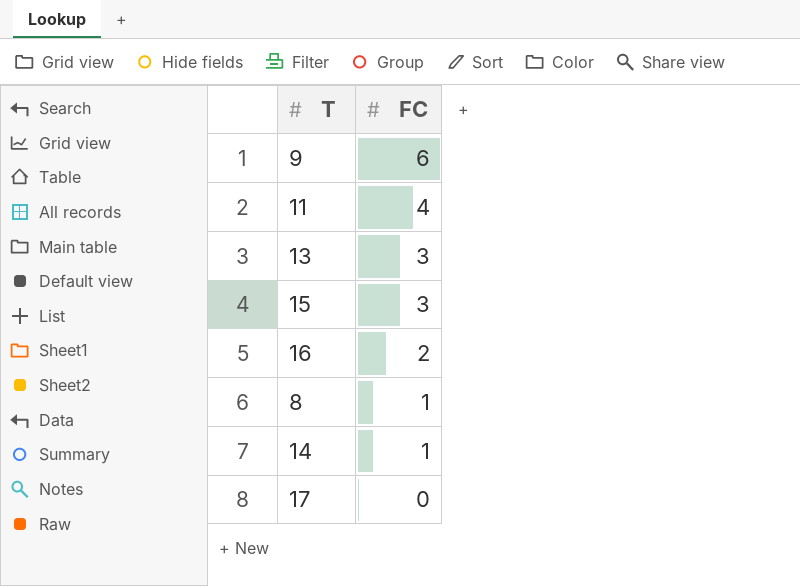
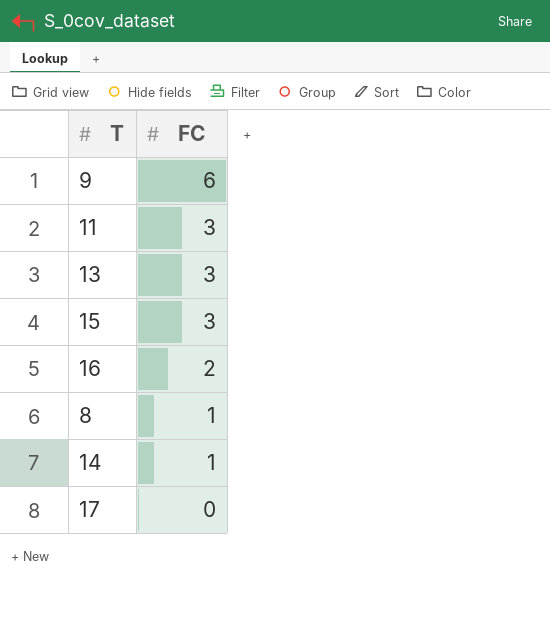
11 | FC: 4 -> 3

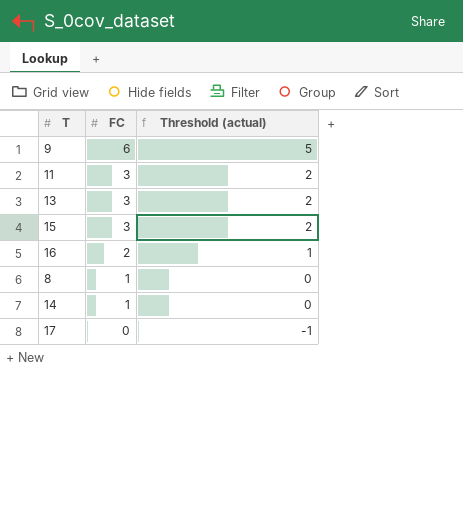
column Threshold (actual) | formula: none -> [FC] - 1

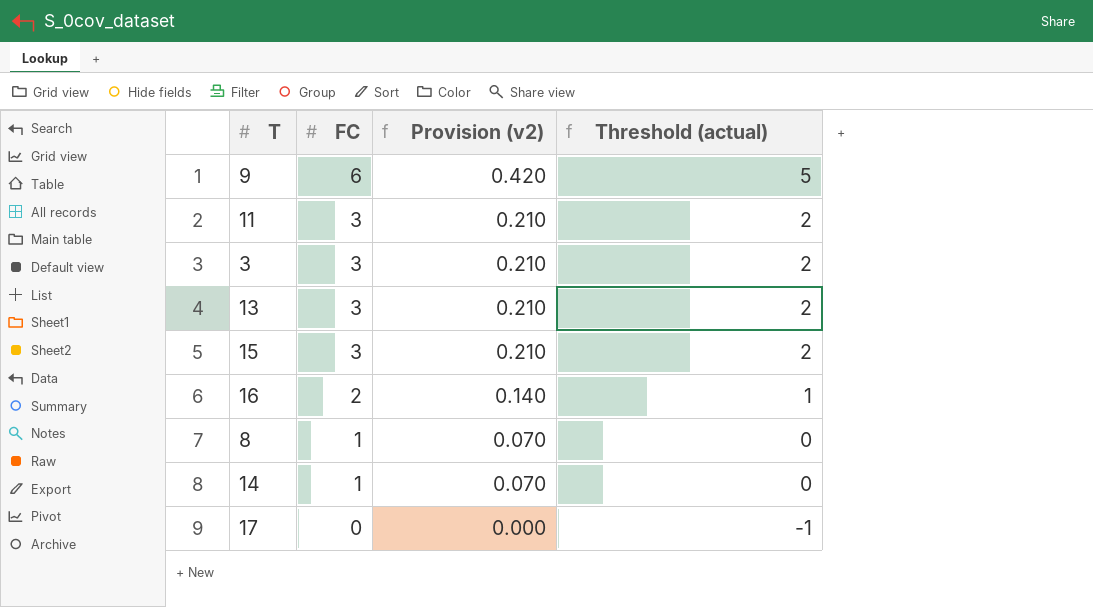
column Provision (v2) | formula: none -> [FC] * 0.07
row 3: none -> 3 | 0.210 | 2

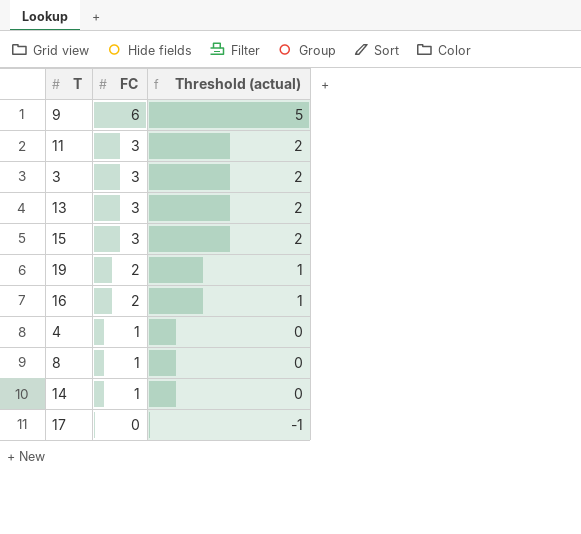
column Provision (v2) | formula: [FC] * 0.07 -> none
row 19: none -> 2 | 1
row 4: none -> 1 | 0

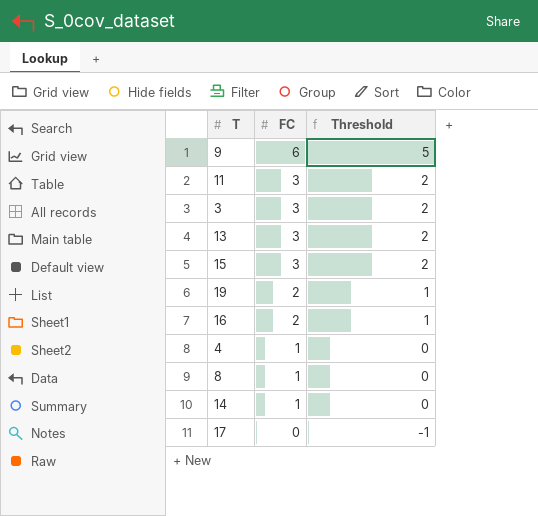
column name: Threshold (actual) -> Threshold

